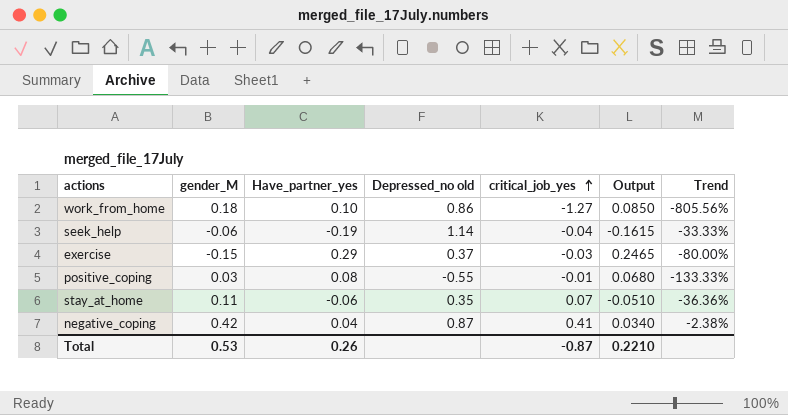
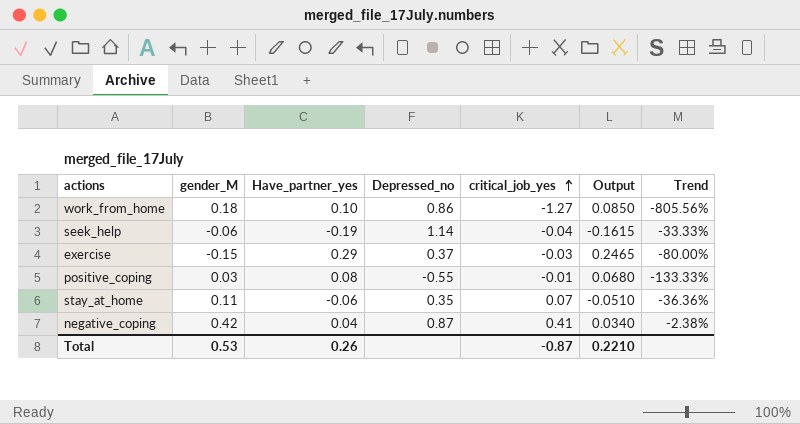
column name: Depressed_no old -> Depressed_no

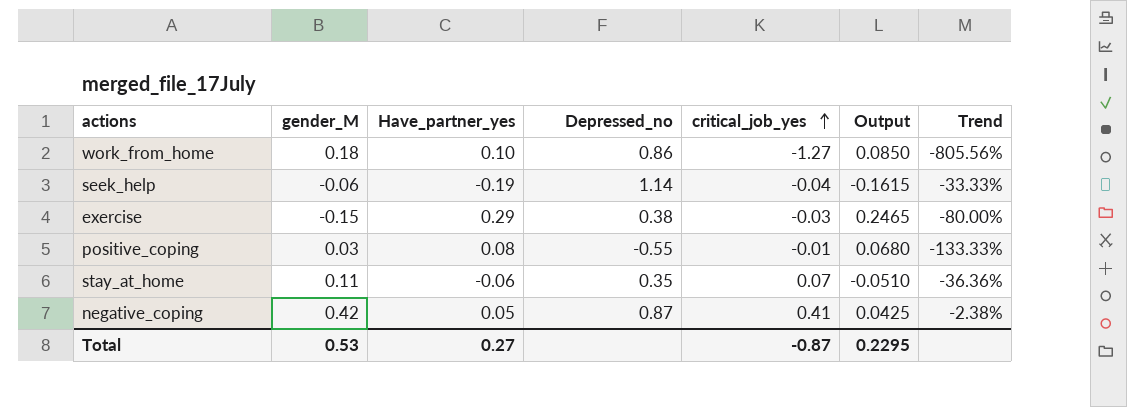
exercise | Depressed_no: 0.37 -> 0.38
negative_coping | Have_partner_yes: 0.04 -> 0.05
negative_coping | Output: 0.0340 -> 0.0425
Total | Have_partner_yes: 0.26 -> 0.27
Total | Output: 0.2210 -> 0.2295

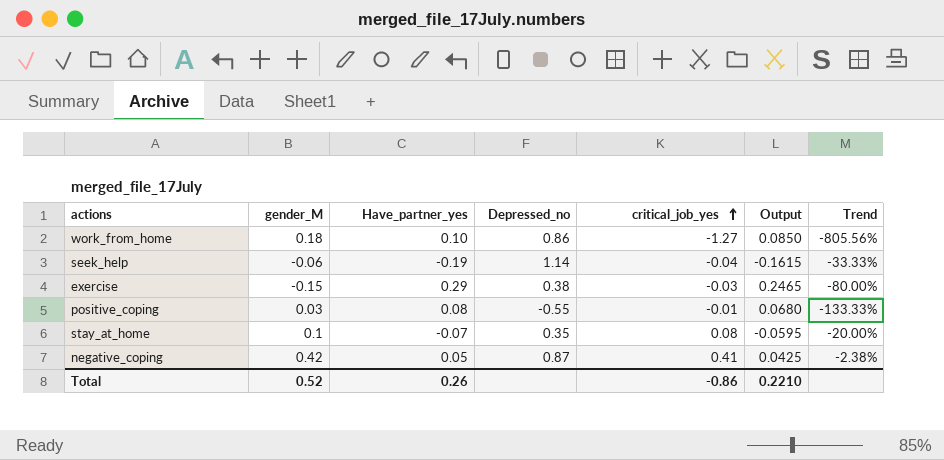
stay_at_home | gender_M: 0.11 -> 0.1
stay_at_home | Have_partner_yes: -0.06 -> -0.07
stay_at_home | critical_job_yes: 0.07 -> 0.08
stay_at_home | Output: -0.0510 -> -0.0595
stay_at_home | Trend: -36.36% -> -20.00%
Total | gender_M: 0.53 -> 0.52
Total | Have_partner_yes: 0.27 -> 0.26
Total | critical_job_yes: -0.87 -> -0.86
Total | Output: 0.2295 -> 0.2210

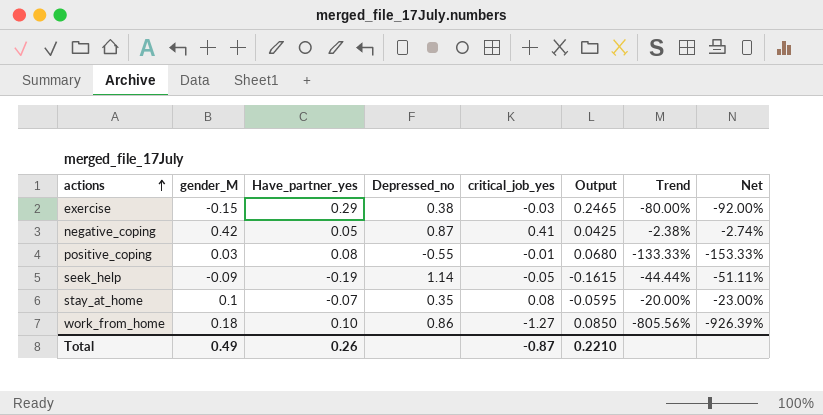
row order: critical_job_yes ascending -> actions ascending
column Net | formula: none -> [Trend] * 1.15
seek_help | gender_M: -0.06 -> -0.09
seek_help | critical_job_yes: -0.04 -> -0.05
seek_help | Trend: -33.33% -> -44.44%
Total | gender_M: 0.52 -> 0.49
Total | critical_job_yes: -0.86 -> -0.87

